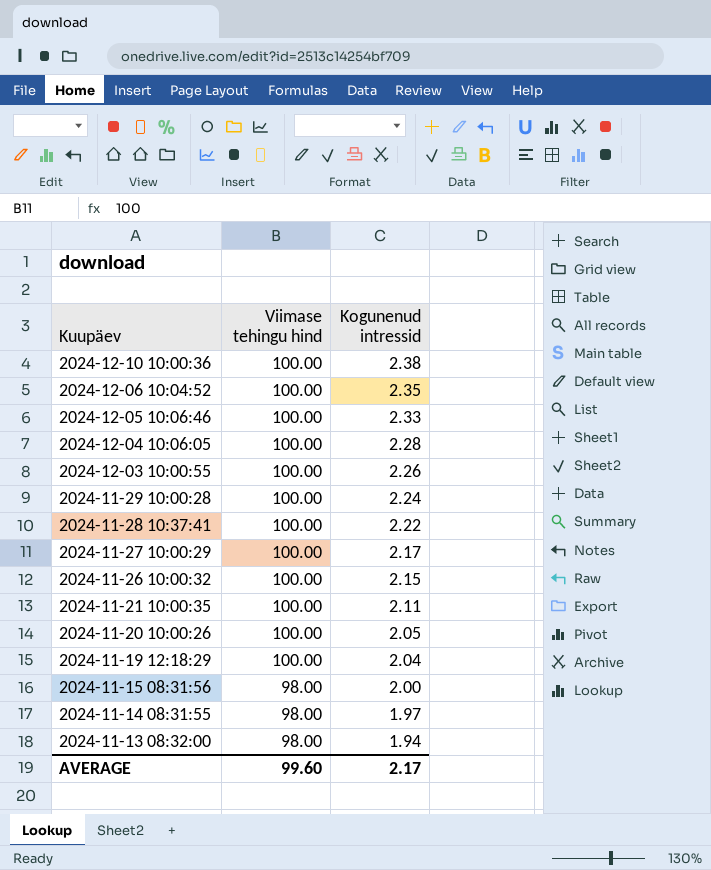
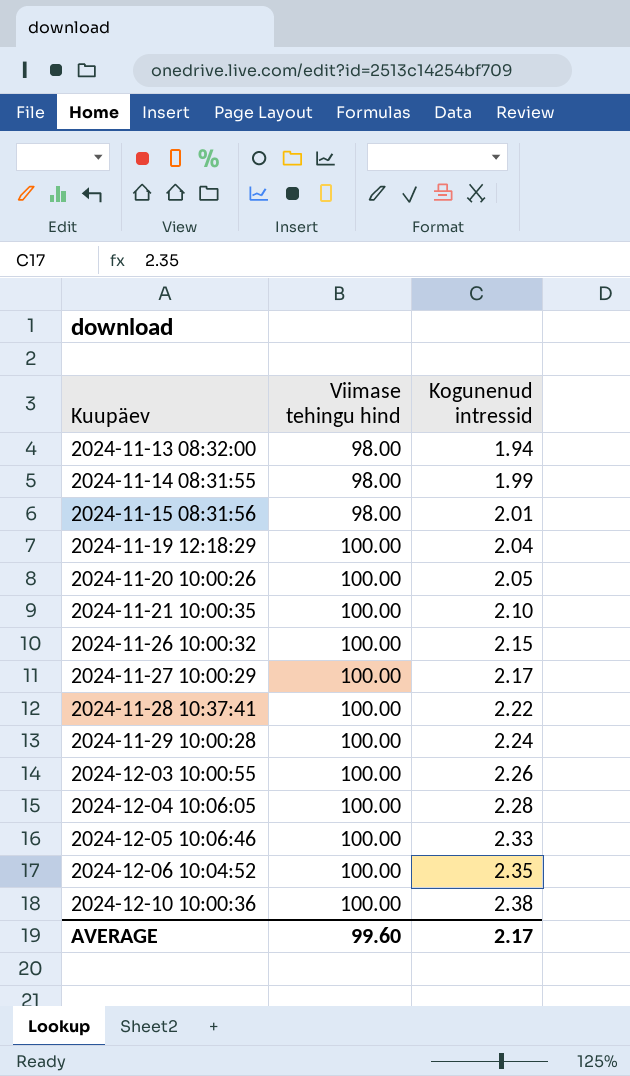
row order: Kuupäev descending -> Kuupäev ascending
2024-11-14 08:31:55 | Kogunenud intressid: 1.97 -> 1.99
2024-11-15 08:31:56 | Kogunenud intressid: 2.00 -> 2.01
2024-11-21 10:00:35 | Kogunenud intressid: 2.11 -> 2.10

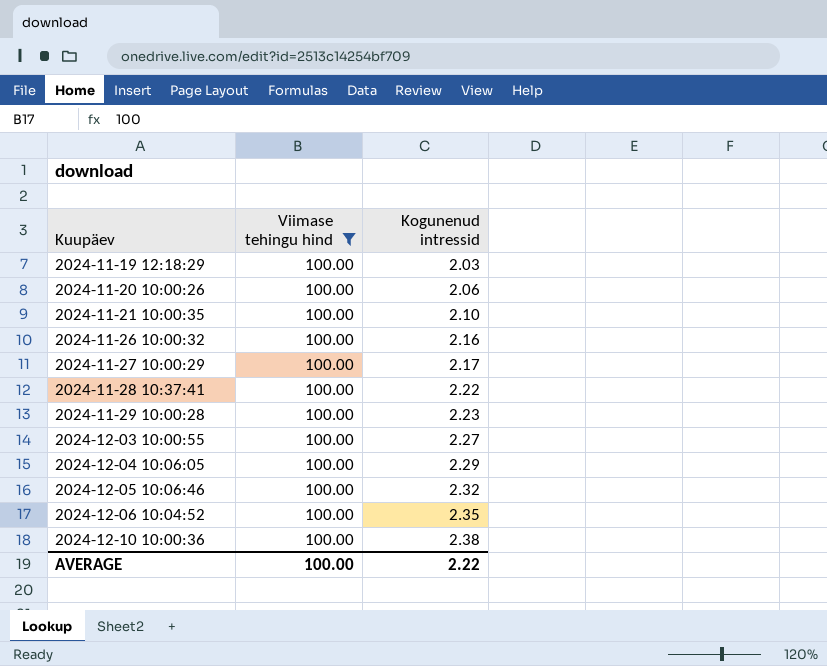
filter: none -> Viimase tehingu hind = 100.00
2024-11-19 12:18:29 | Kogunenud intressid: 2.04 -> 2.03
2024-11-20 10:00:26 | Kogunenud intressid: 2.05 -> 2.06
2024-11-26 10:00:32 | Kogunenud intressid: 2.15 -> 2.16
2024-11-29 10:00:28 | Kogunenud intressid: 2.24 -> 2.23
2024-12-03 10:00:55 | Kogunenud intressid: 2.26 -> 2.27
2024-12-04 10:06:05 | Kogunenud intressid: 2.28 -> 2.29
2024-12-05 10:06:46 | Kogunenud intressid: 2.33 -> 2.32
AVERAGE | Viimase tehingu hind: 99.60 -> 100.00
AVERAGE | Kogunenud intressid: 2.17 -> 2.22

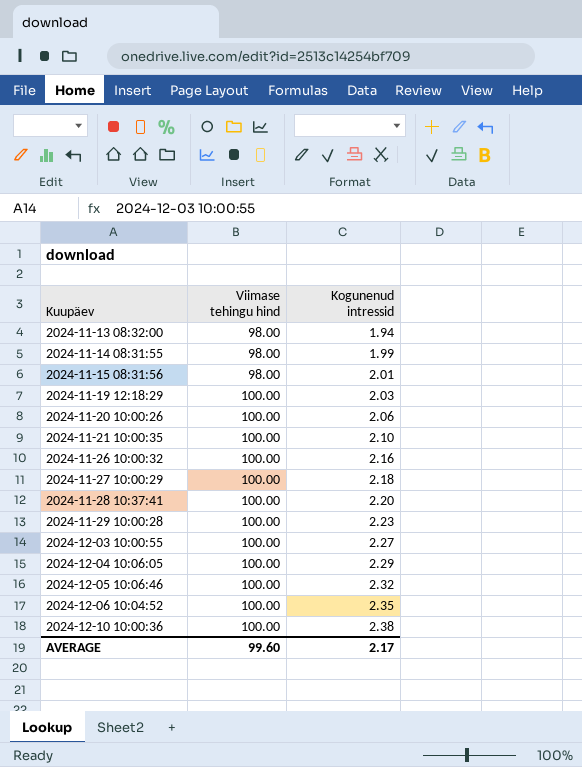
filter: Viimase tehingu hind = 100.00 -> none
2024-11-27 10:00:29 | Kogunenud intressid: 2.17 -> 2.18
2024-11-28 10:37:41 | Kogunenud intressid: 2.22 -> 2.20
AVERAGE | Viimase tehingu hind: 100.00 -> 99.60
AVERAGE | Kogunenud intressid: 2.22 -> 2.17

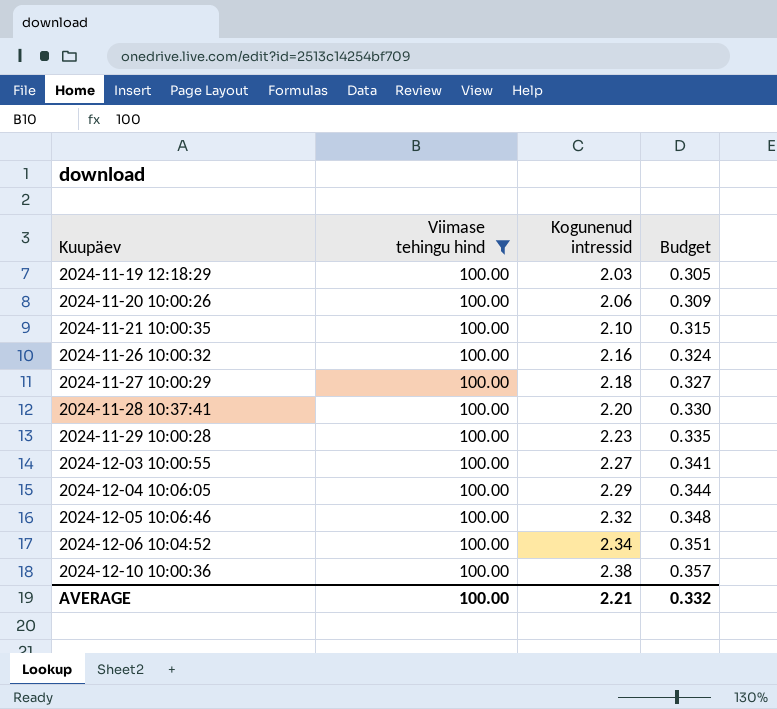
filter: none -> Viimase tehingu hind = 100.00
column Budget | formula: none -> [Kogunenud intressid] * 0.15
2024-12-06 10:04:52 | Kogunenud intressid: 2.35 -> 2.34
AVERAGE | Viimase tehingu hind: 99.60 -> 100.00
AVERAGE | Kogunenud intressid: 2.17 -> 2.21

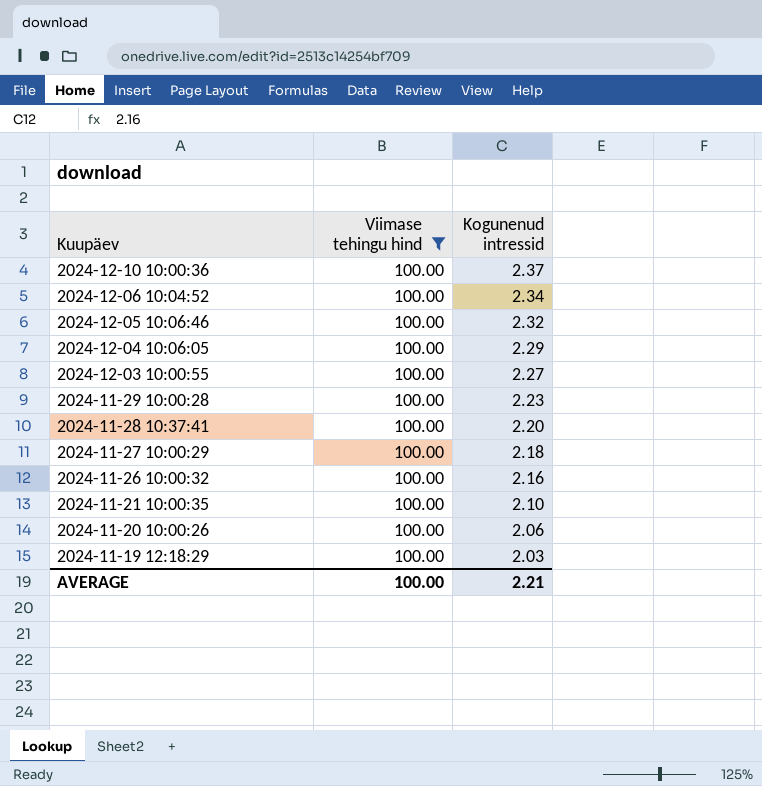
row order: Kuupäev ascending -> Kuupäev descending
column Budget | formula: [Kogunenud intressid] * 0.15 -> none
2024-12-10 10:00:36 | Kogunenud intressid: 2.38 -> 2.37

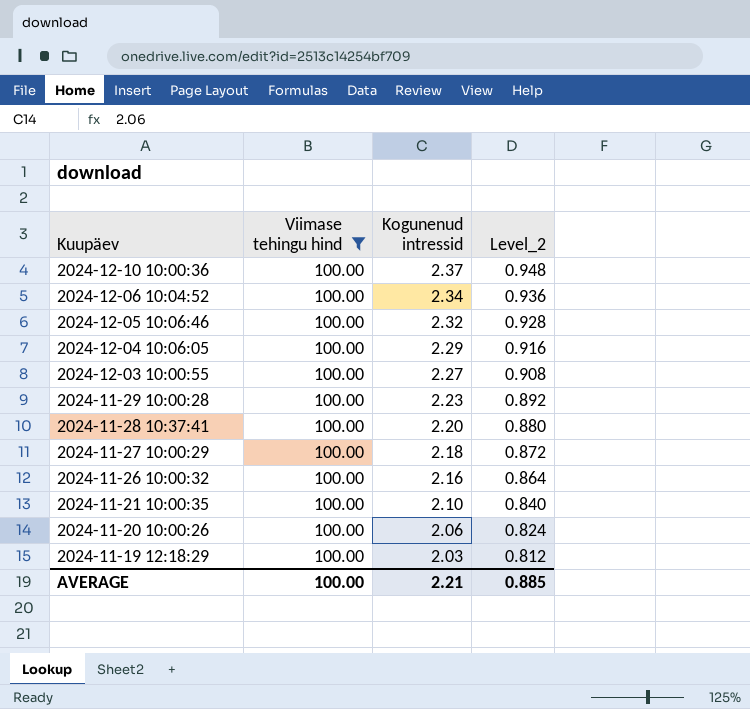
column Level_2 | formula: none -> [Kogunenud intressid] * 0.4

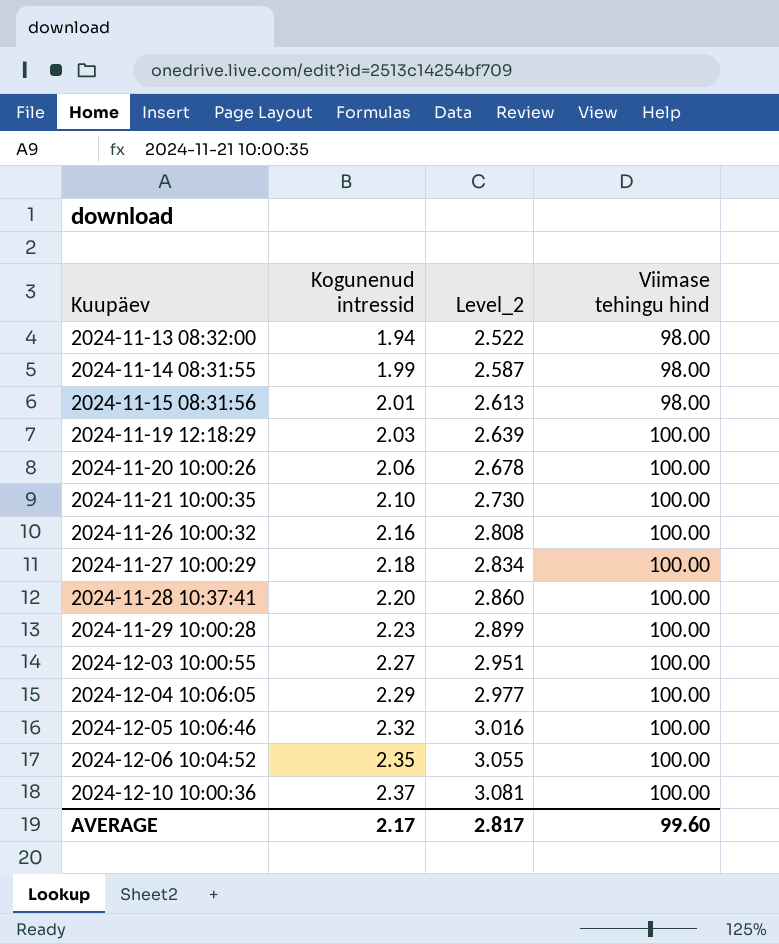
filter: Viimase tehingu hind = 100.00 -> none
row order: Kuupäev descending -> Kuupäev ascending
column Level_2 | formula: [Kogunenud intressid] * 0.4 -> [Kogunenud intressid] * 1.3
column Viimase tehingu hind | position: 2 -> 4
2024-12-06 10:04:52 | Kogunenud intressid: 2.34 -> 2.35
AVERAGE | Kogunenud intressid: 2.21 -> 2.17
AVERAGE | Level_2: 0.885 -> 2.817
AVERAGE | Viimase tehingu hind: 100.00 -> 99.60

